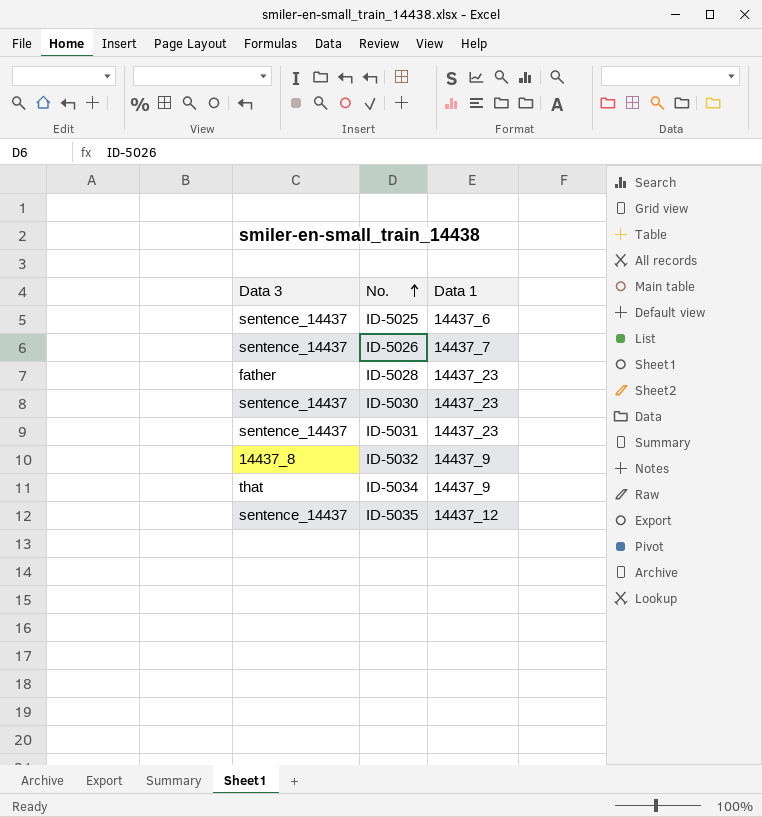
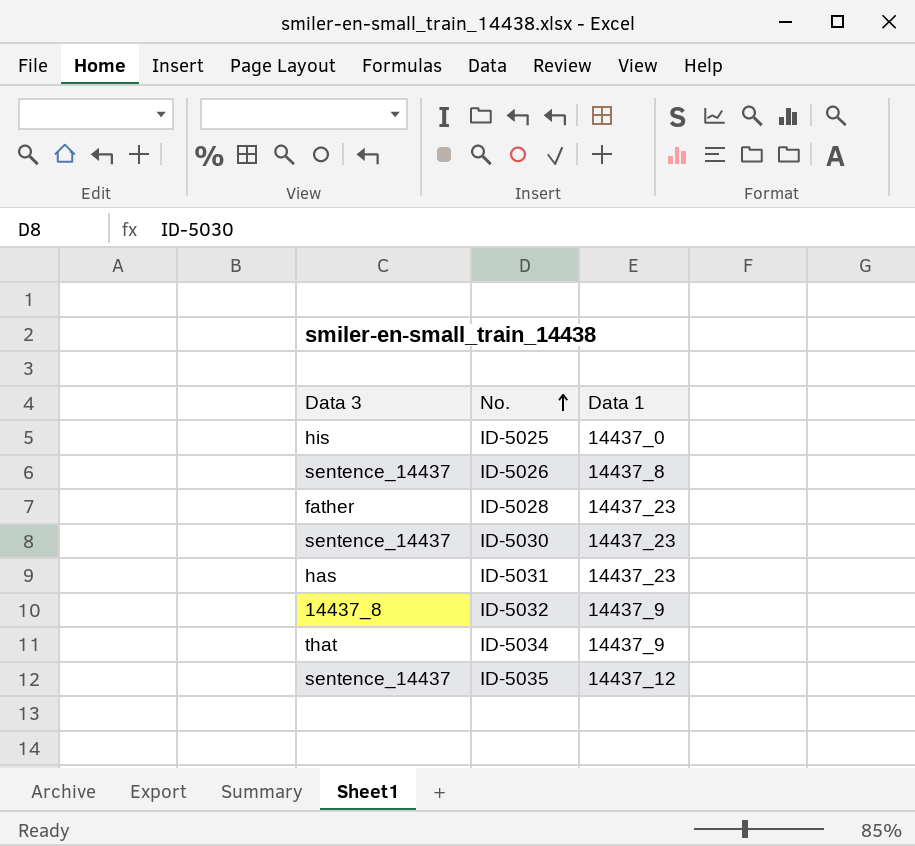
ID-5025 | Data 3: sentence_14437 -> his
ID-5025 | Data 1: 14437_6 -> 14437_0
ID-5026 | Data 1: 14437_7 -> 14437_8
ID-5031 | Data 3: sentence_14437 -> has

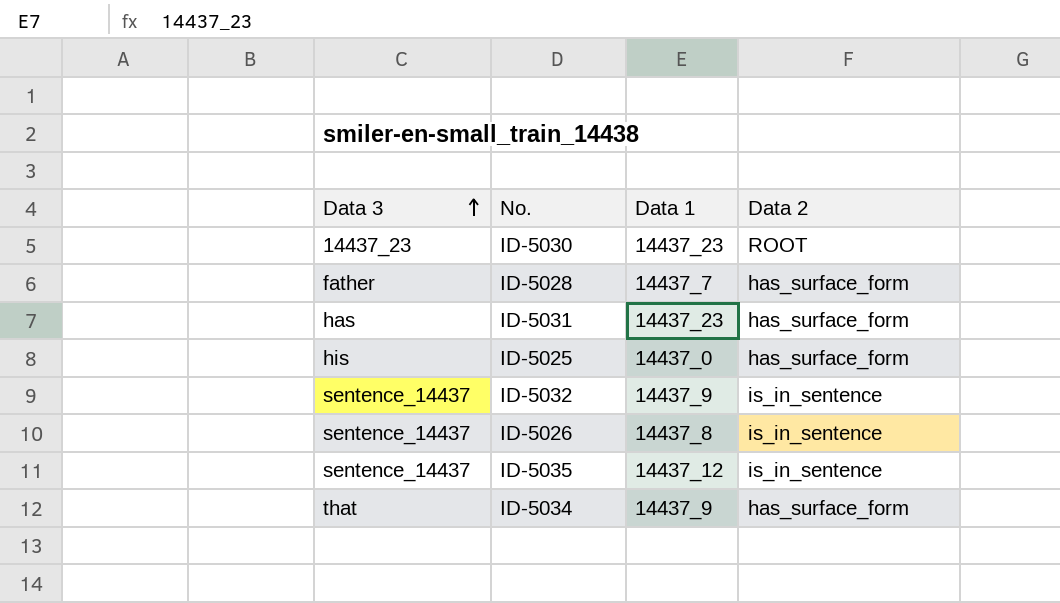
row order: No. ascending -> Data 3 ascending
column Data 2 | position: none -> 4
ID-5030 | Data 3: sentence_14437 -> 14437_23
ID-5028 | Data 1: 14437_23 -> 14437_7
ID-5032 | Data 3: 14437_8 -> sentence_14437

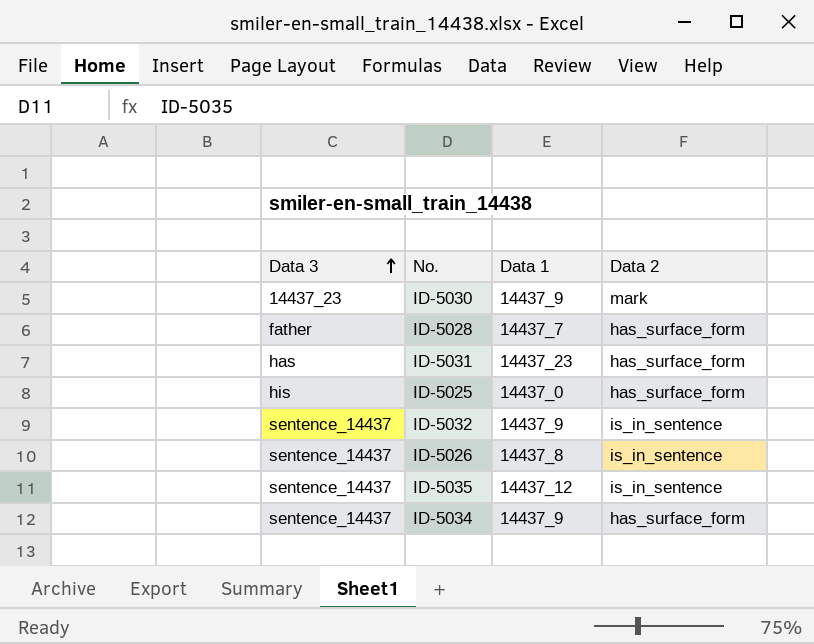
ID-5030 | Data 1: 14437_23 -> 14437_9
ID-5030 | Data 2: ROOT -> mark
ID-5034 | Data 3: that -> sentence_14437

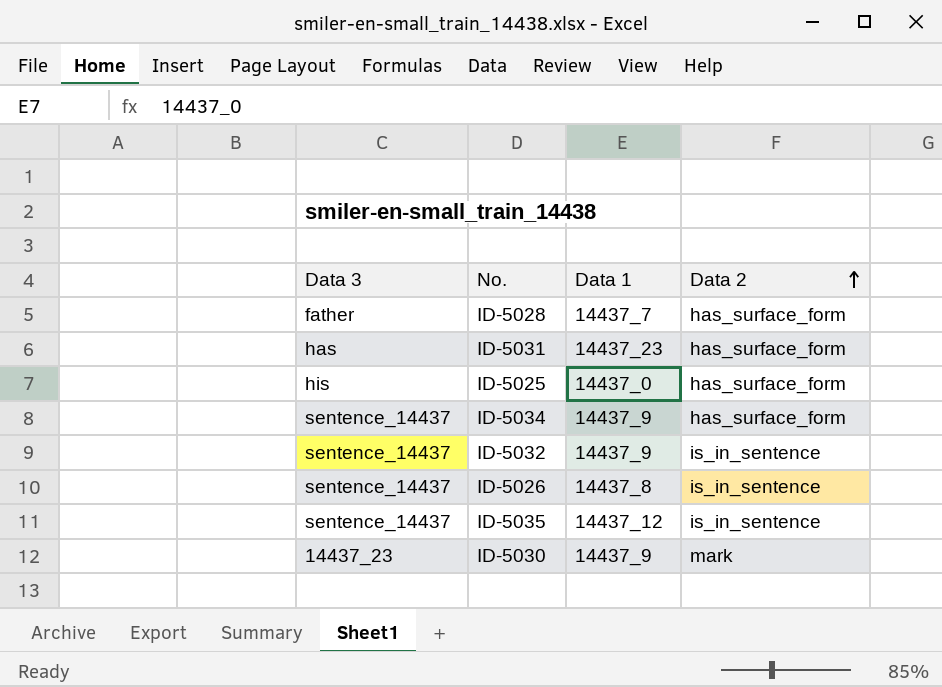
row order: Data 3 ascending -> Data 2 ascending

